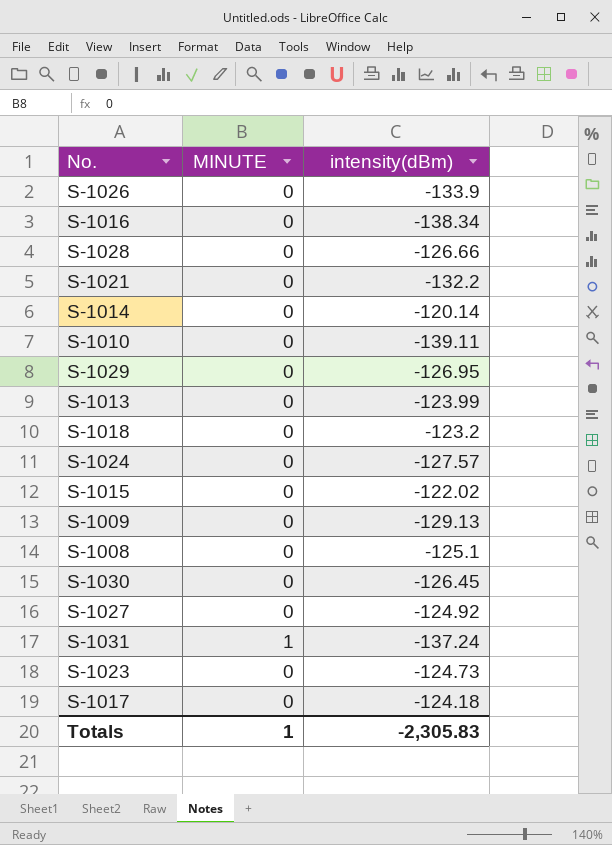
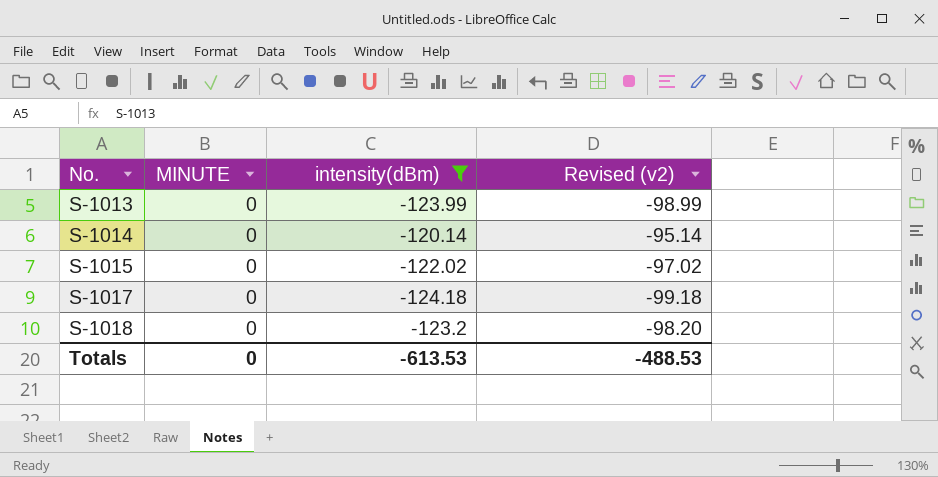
filter: none -> intensity(dBm) >= -124.18
row order: none -> No. ascending
column Revised (v2) | formula: none -> [intensity(dBm)] + 25
Totals | MINUTE: 1 -> 0
Totals | intensity(dBm): -2,305.83 -> -613.53

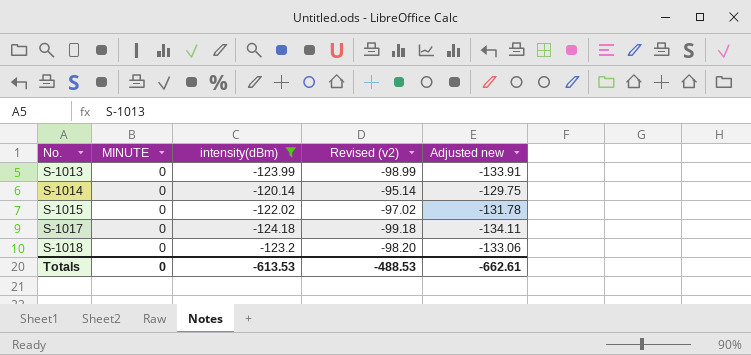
column Adjusted new | formula: none -> [intensity(dBm)] * 1.08

